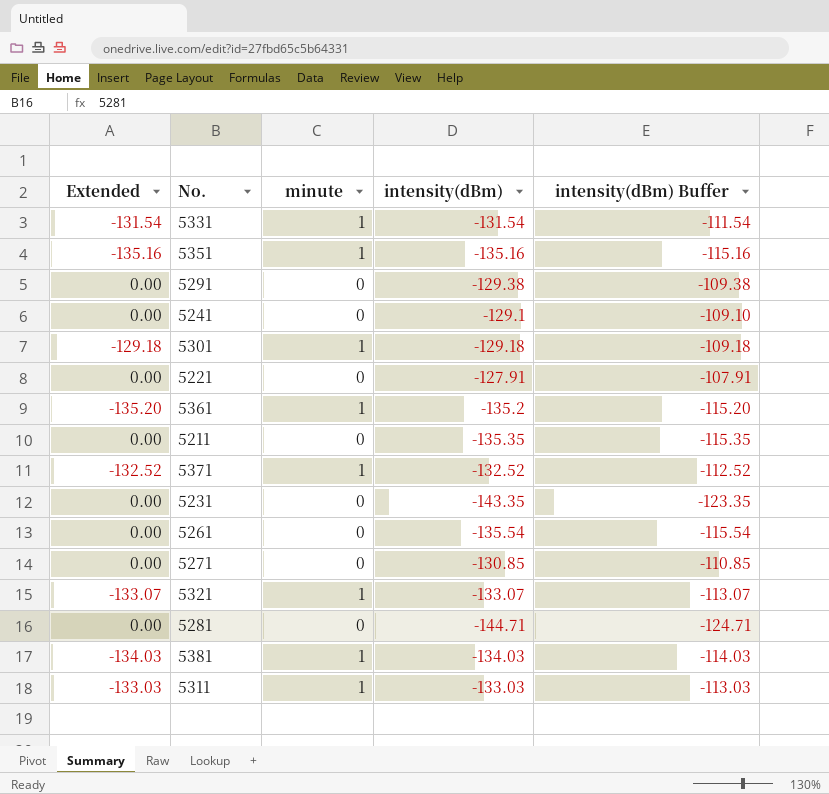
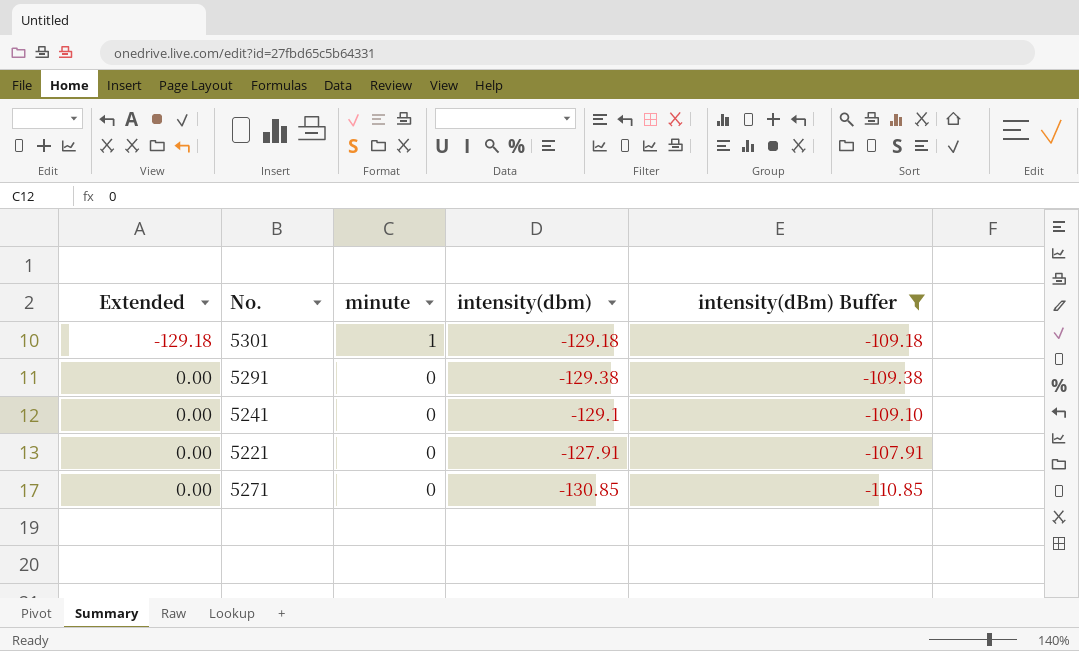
filter: none -> intensity(dBm) Buffer >= -110.85
row order: none -> Extended ascending
column name: intensity(dBm) -> intensity(dbm)

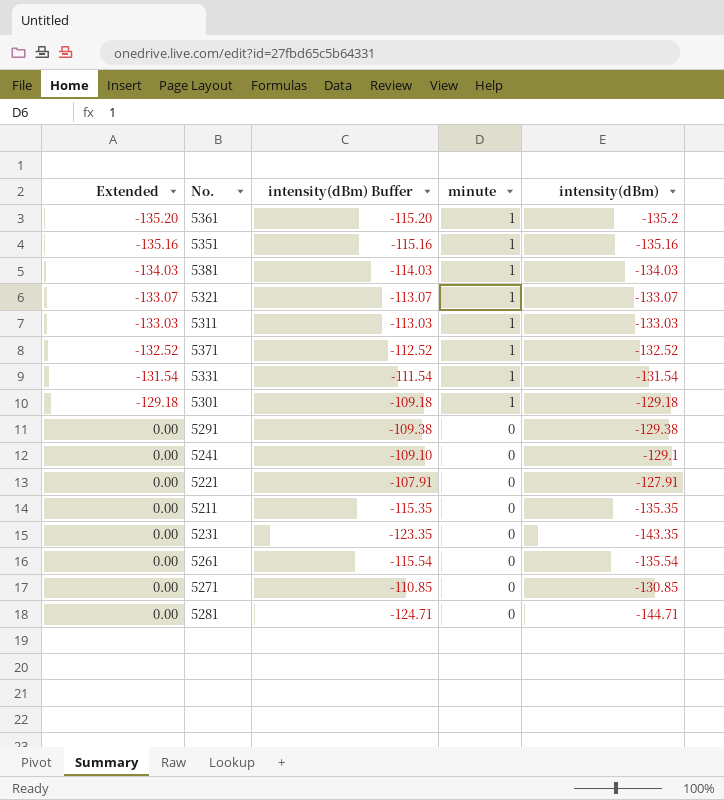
filter: intensity(dBm) Buffer >= -110.85 -> none
column intensity(dBm) Buffer | position: 5 -> 3
column name: intensity(dbm) -> intensity(dBm)

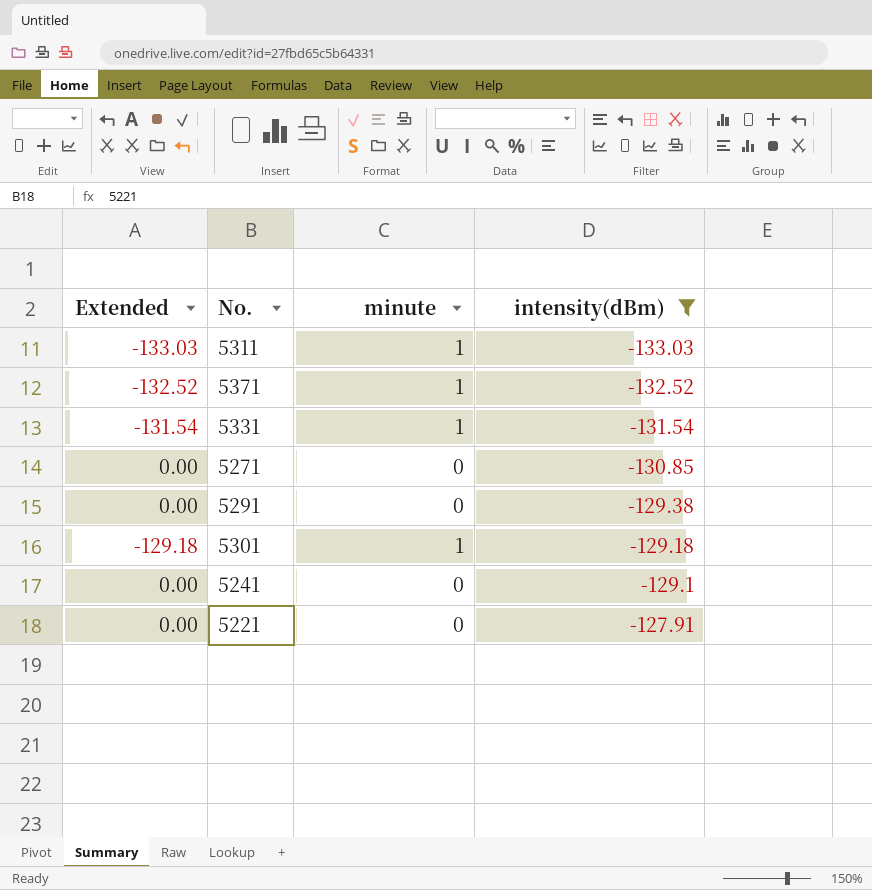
filter: none -> intensity(dBm) >= -133.03
row order: Extended ascending -> intensity(dBm) ascending
column intensity(dBm) Buffer | formula: [intensity(dBm)] + 20 -> none

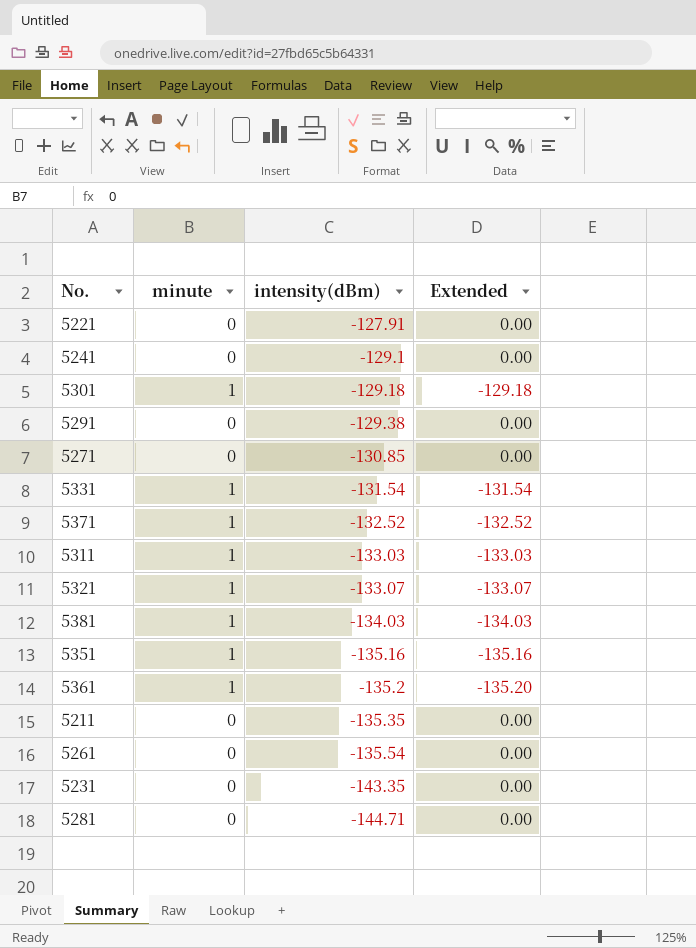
filter: intensity(dBm) >= -133.03 -> none
row order: intensity(dBm) ascending -> intensity(dBm) descending
column Extended | position: 1 -> 4

